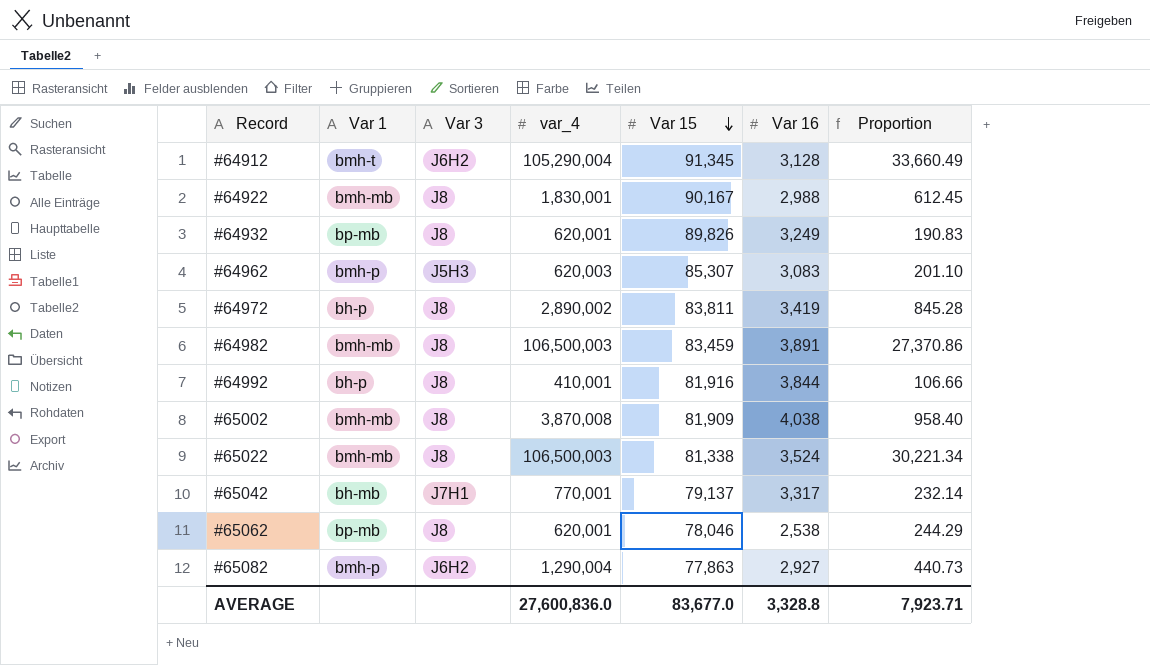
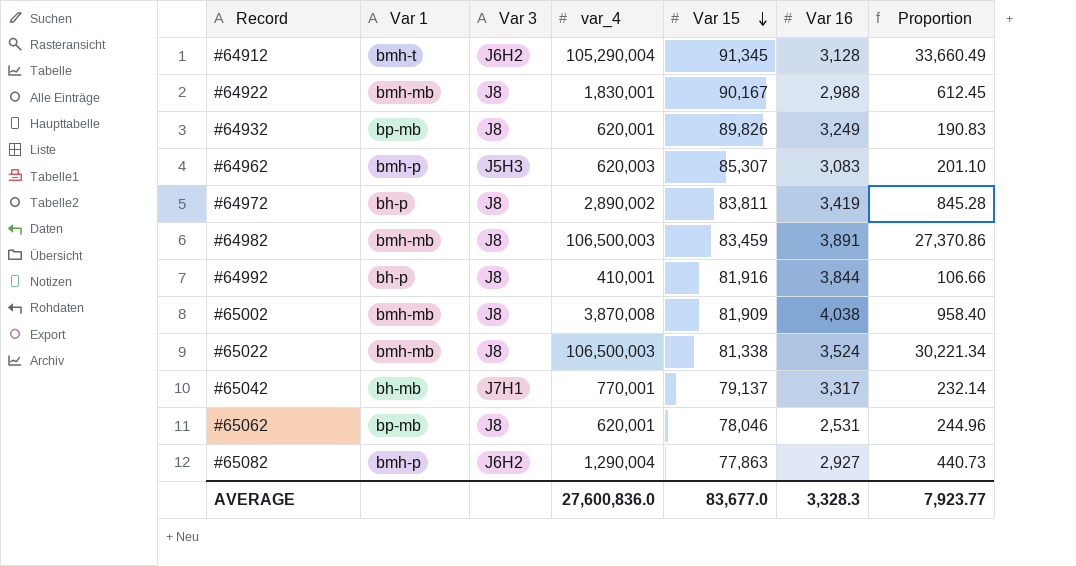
#65062 | Var 16: 2,538 -> 2,531
#65062 | Proportion: 244.29 -> 244.96
AVERAGE | Var 16: 3,328.8 -> 3,328.3
AVERAGE | Proportion: 7,923.71 -> 7,923.77

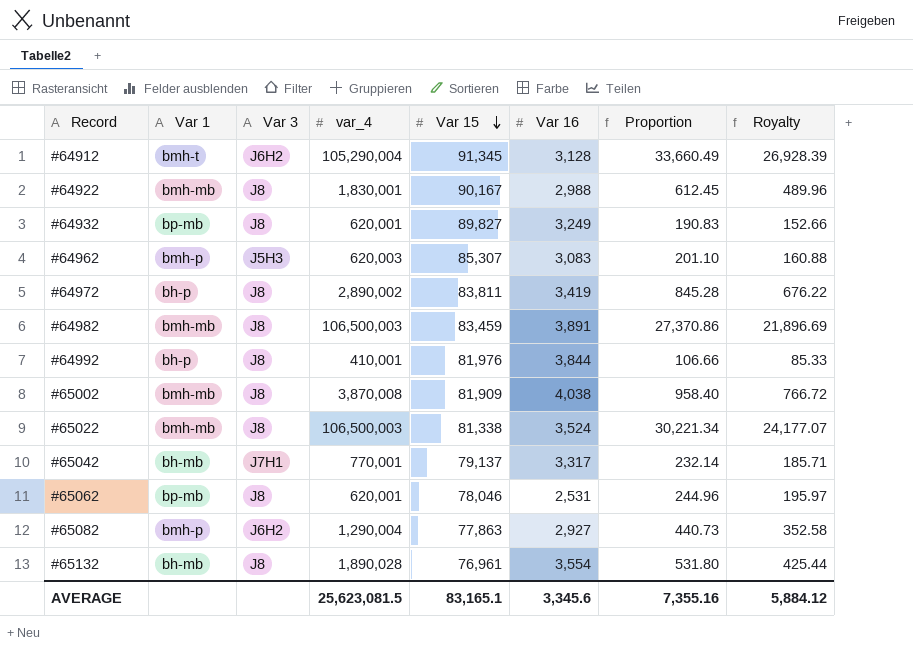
column Royalty | formula: none -> [Proportion] * 0.8
#64932 | Var 15: 89,826 -> 89,827
#64992 | Var 15: 81,916 -> 81,976
row #65132: none -> bh-mb | J8 | 1,890,028 | 76,961 | 3,554 | 531.80 | 425.44
AVERAGE | var_4: 27,600,836.0 -> 25,623,081.5
AVERAGE | Var 15: 83,677.0 -> 83,165.1
AVERAGE | Var 16: 3,328.3 -> 3,345.6
AVERAGE | Proportion: 7,923.77 -> 7,355.16

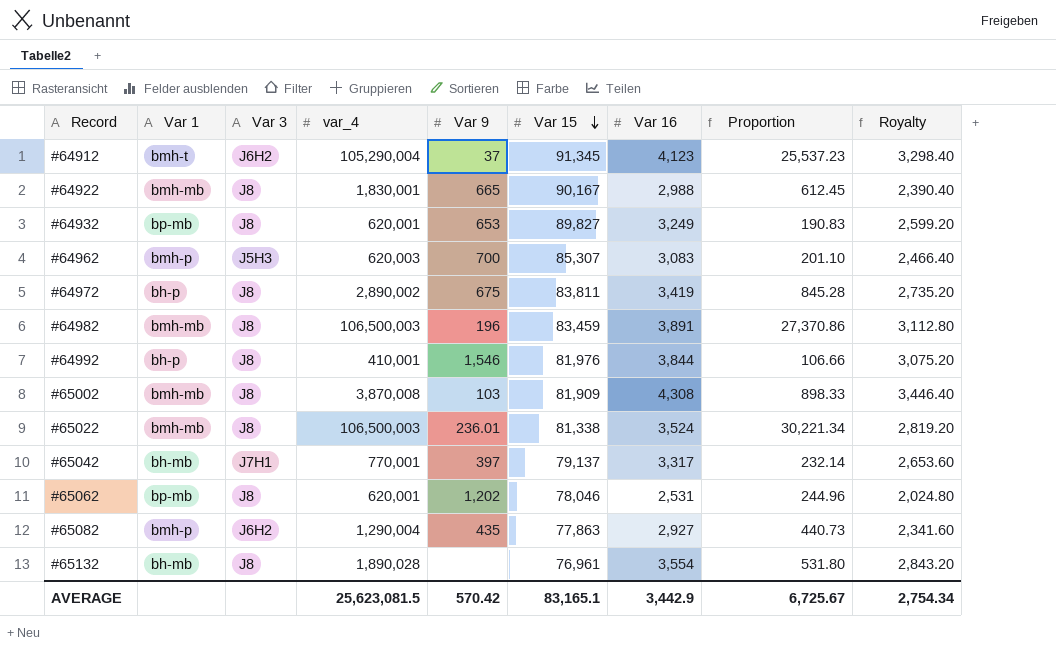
column Var 9 | position: none -> 5
column Royalty | formula: [Proportion] * 0.8 -> [Var 16] * 0.8
#64912 | Var 16: 3,128 -> 4,123
#64912 | Proportion: 33,660.49 -> 25,537.23
#65002 | Var 16: 4,038 -> 4,308
#65002 | Proportion: 958.40 -> 898.33
AVERAGE | Var 16: 3,345.6 -> 3,442.9
AVERAGE | Proportion: 7,355.16 -> 6,725.67
AVERAGE | Royalty: 5,884.12 -> 2,754.34

